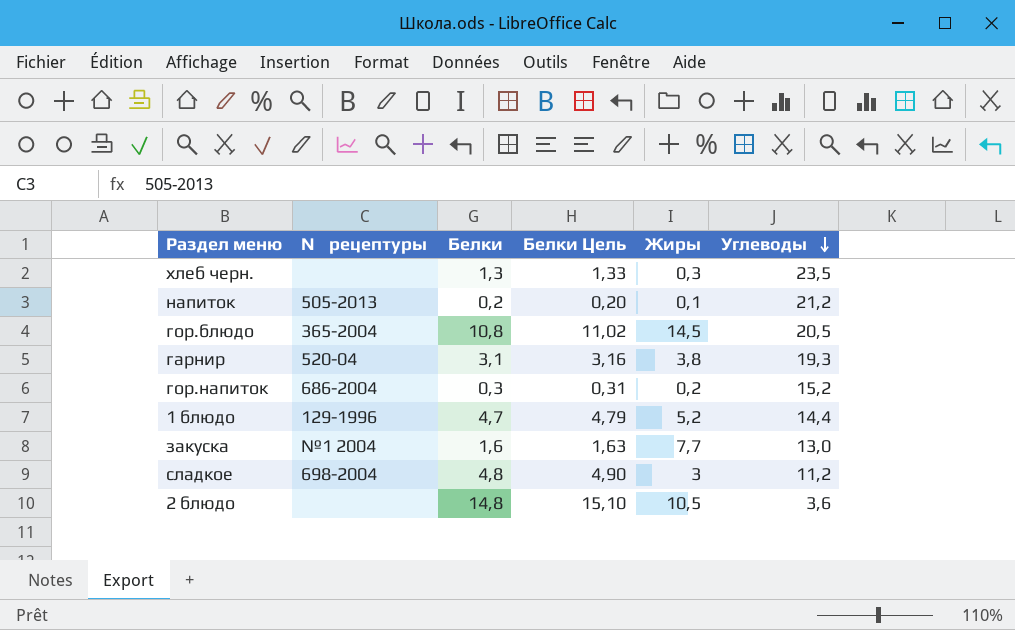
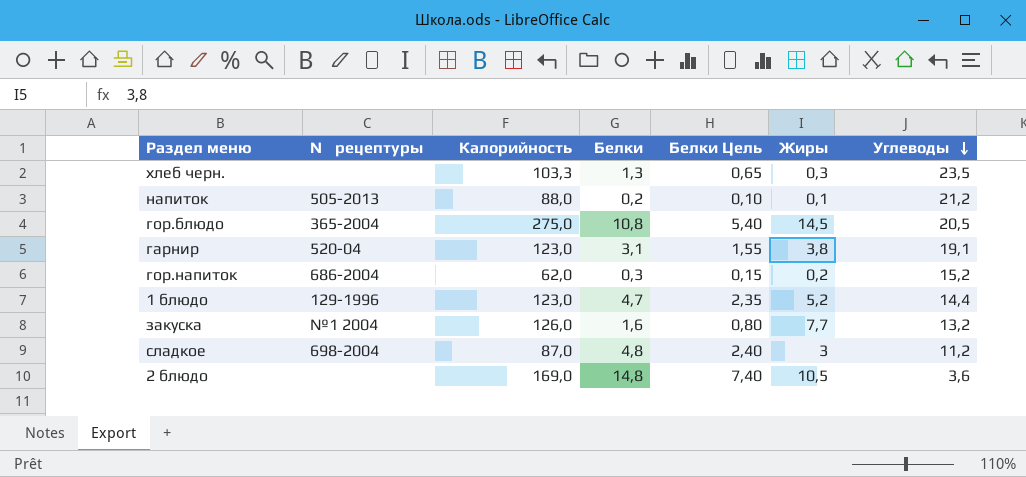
column Калорийность | position: none -> 3
column Белки Цель | formula: [Белки] * 1,02 -> [Белки] * 0,5
гарнир | Углеводы: 19,3 -> 19,1
закуска | Углеводы: 13,0 -> 13,2

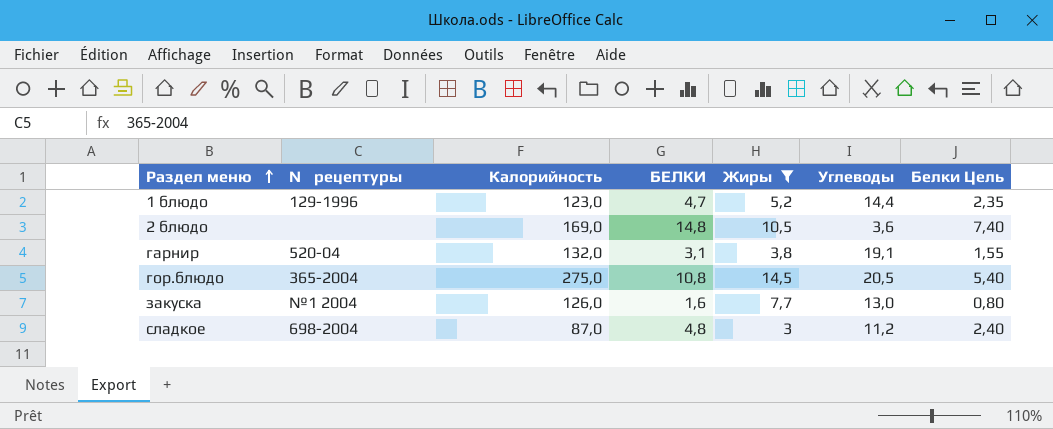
filter: none -> Жиры >= 3
row order: Углеводы descending -> Раздел меню ascending
column name: Белки -> БЕЛКИ
column Белки Цель | position: 5 -> 7
гарнир | Калорийность: 123,0 -> 132,0
закуска | Углеводы: 13,2 -> 13,0

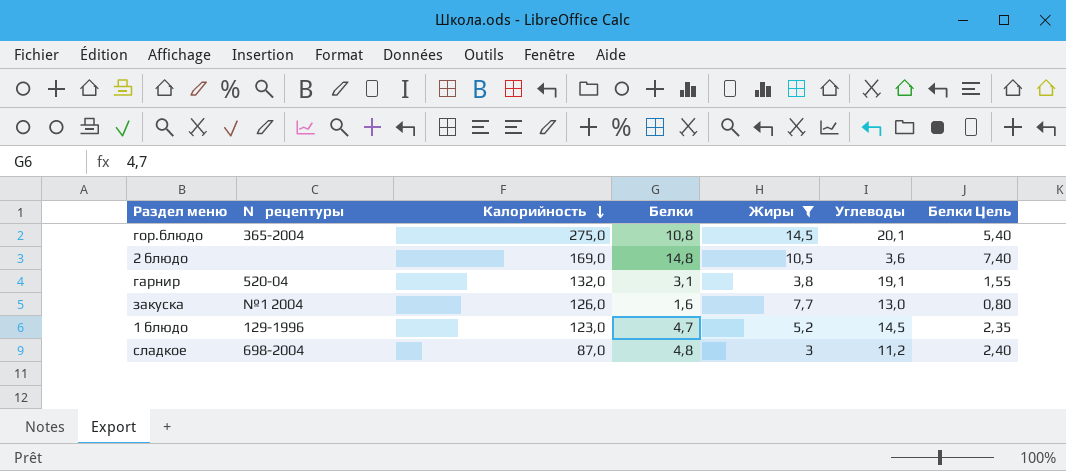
row order: Раздел меню ascending -> Калорийность descending
column name: БЕЛКИ -> Белки
гор.блюдо | Углеводы: 20,5 -> 20,1
1 блюдо | Углеводы: 14,4 -> 14,5

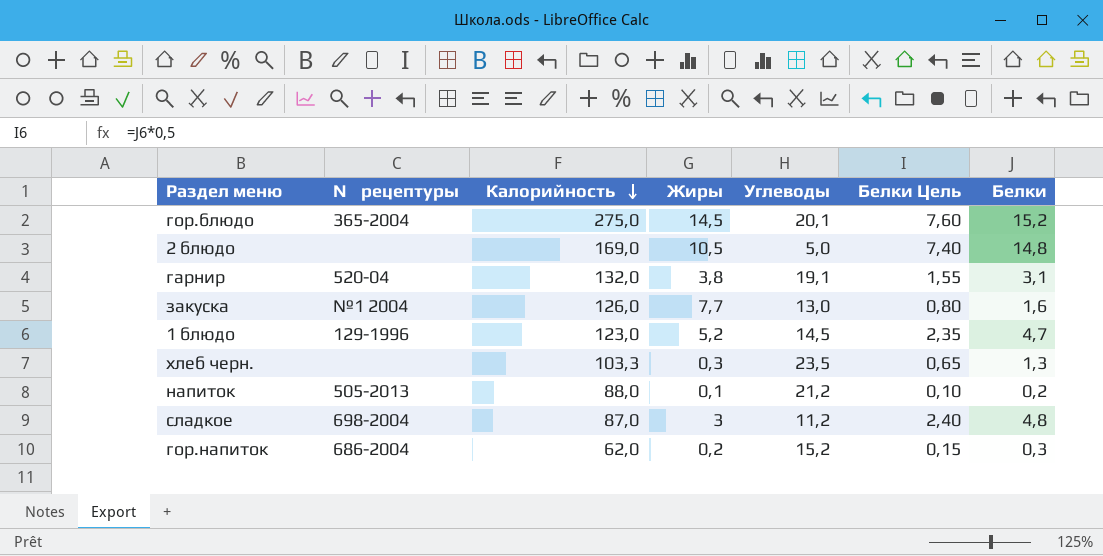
filter: Жиры >= 3 -> none
column Белки | position: 4 -> 7
гор.блюдо | Белки Цель: 5,40 -> 7,60
гор.блюдо | Белки: 10,8 -> 15,2
2 блюдо | Углеводы: 3,6 -> 5,0

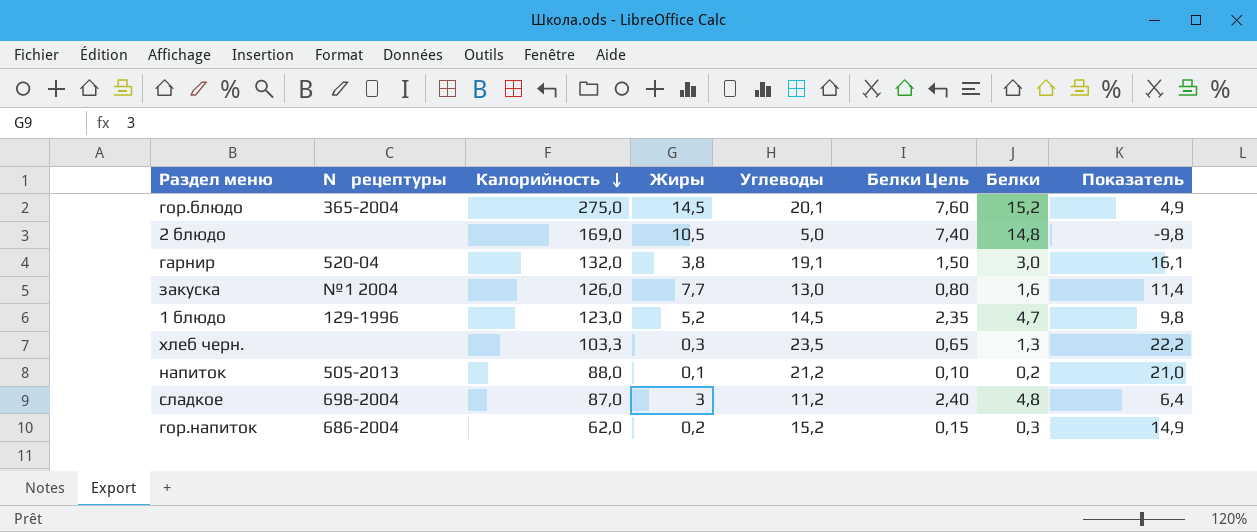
column Показатель | formula: none -> [Углеводы] - [Белки]
гарнир | Белки Цель: 1,55 -> 1,50
гарнир | Белки: 3,1 -> 3,0

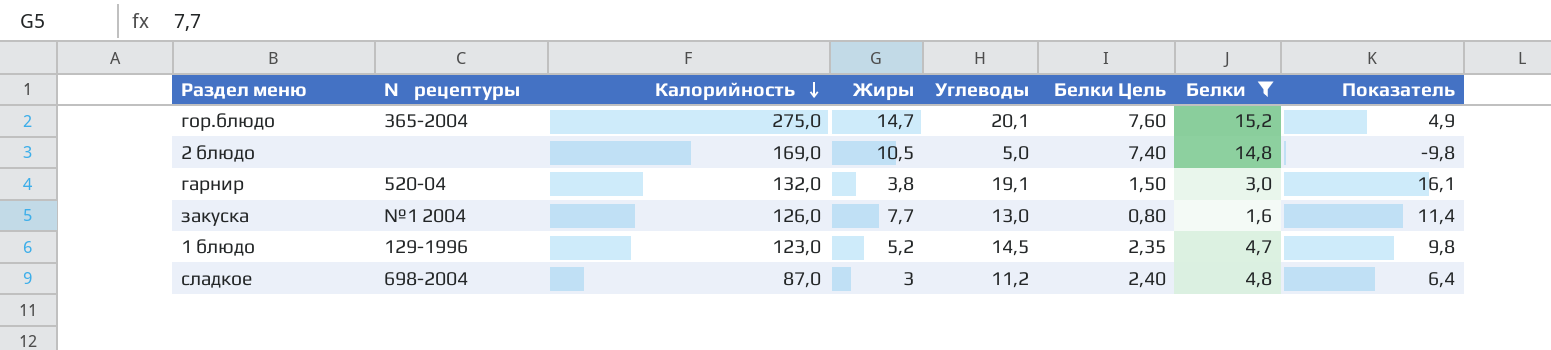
filter: none -> Белки >= 1,6
гор.блюдо | Жиры: 14,5 -> 14,7

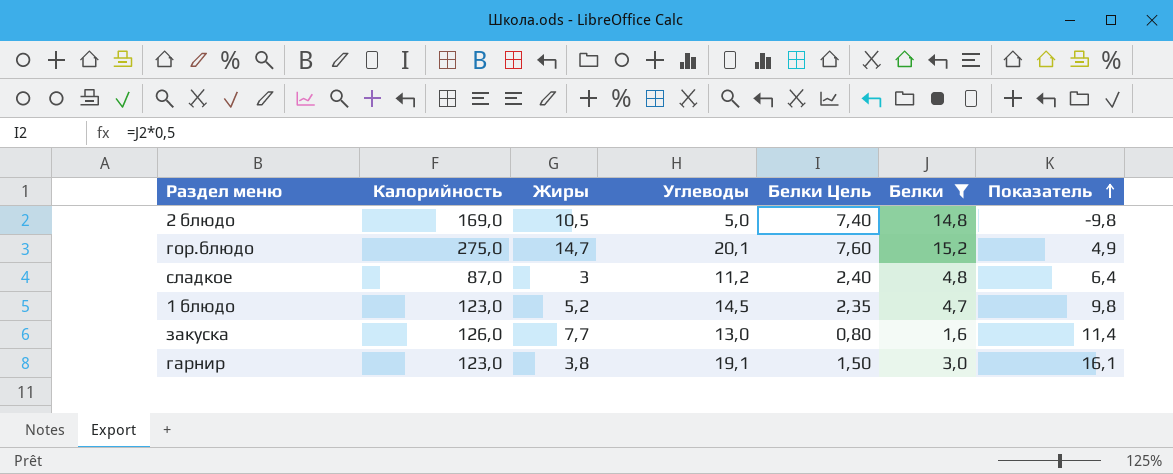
row order: Калорийность descending -> Показатель ascending
column № рецептуры | position: 2 -> none
гарнир | Калорийность: 132,0 -> 123,0

